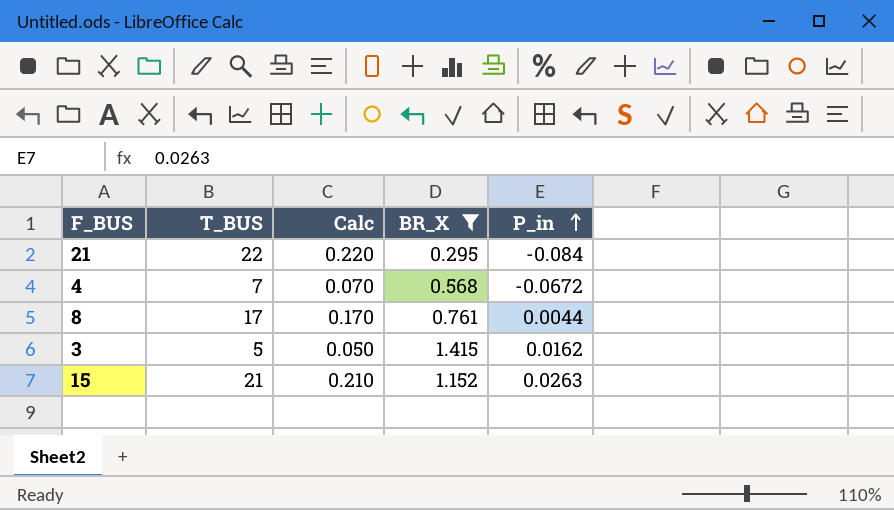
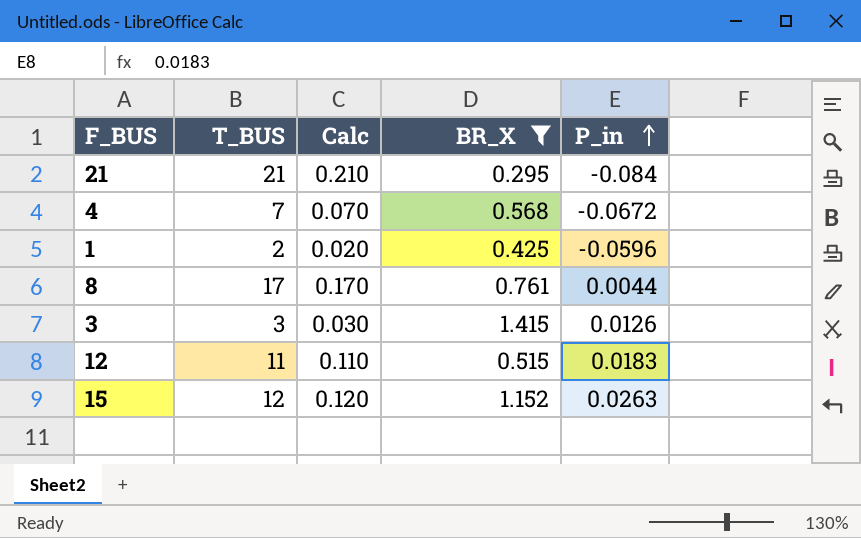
21 | T_BUS: 22 -> 21
21 | Calc: 0.220 -> 0.210
row 1: none -> 2 | 0.020 | 0.425 | -0.0596
3 | T_BUS: 5 -> 3
3 | Calc: 0.050 -> 0.030
3 | P_in: 0.0162 -> 0.0126
row 12: none -> 11 | 0.110 | 0.515 | 0.0183
15 | T_BUS: 21 -> 12
15 | Calc: 0.210 -> 0.120

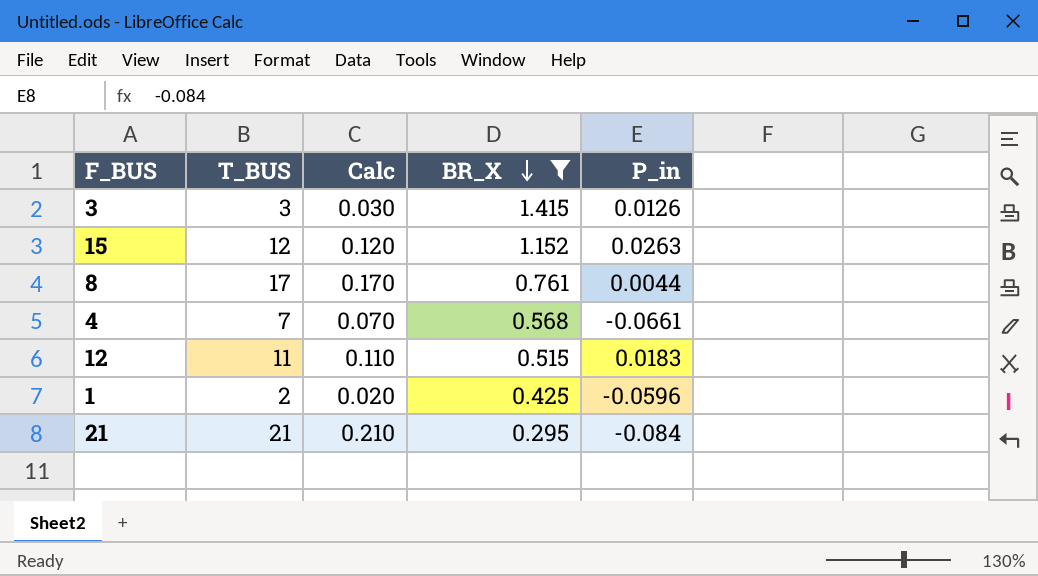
row order: P_in ascending -> BR_X descending
4 | P_in: -0.0672 -> -0.0661

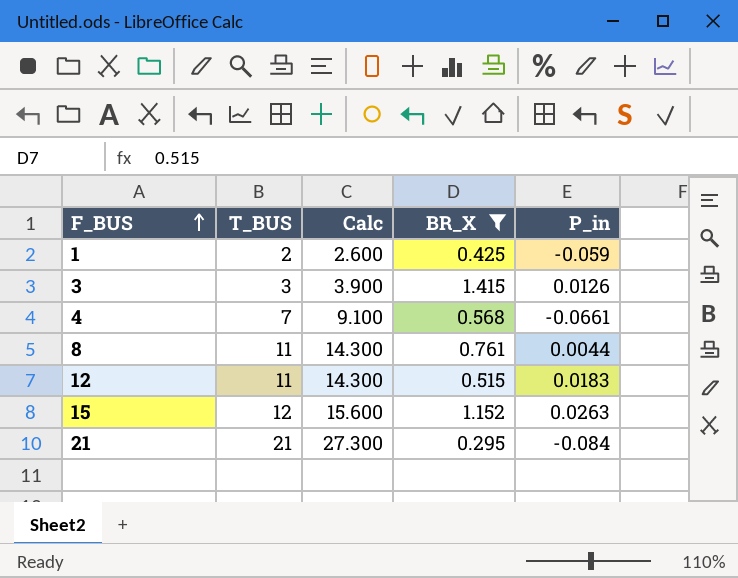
row order: BR_X descending -> F_BUS ascending
column Calc | formula: [T_BUS] * 0.01 -> [T_BUS] * 1.3
1 | P_in: -0.0596 -> -0.059
8 | T_BUS: 17 -> 11

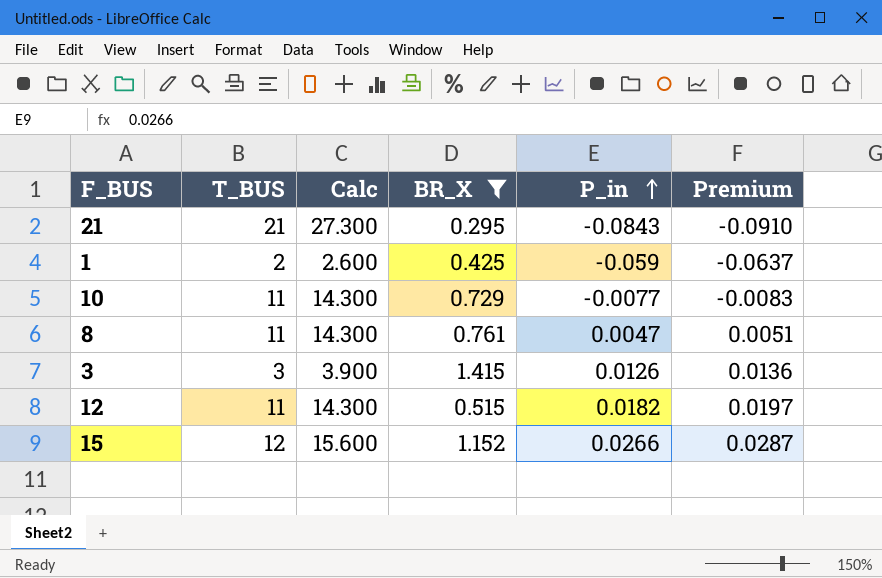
row order: F_BUS ascending -> P_in ascending
column Premium | formula: none -> [P_in] * 1.08
row 4: 7 | 9.100 | 0.568 | -0.0661 -> none
21 | P_in: -0.084 -> -0.0843
row 10: none -> 11 | 14.300 | 0.729 | -0.0077 | -0.0083
8 | P_in: 0.0044 -> 0.0047
12 | P_in: 0.0183 -> 0.0182
15 | P_in: 0.0263 -> 0.0266

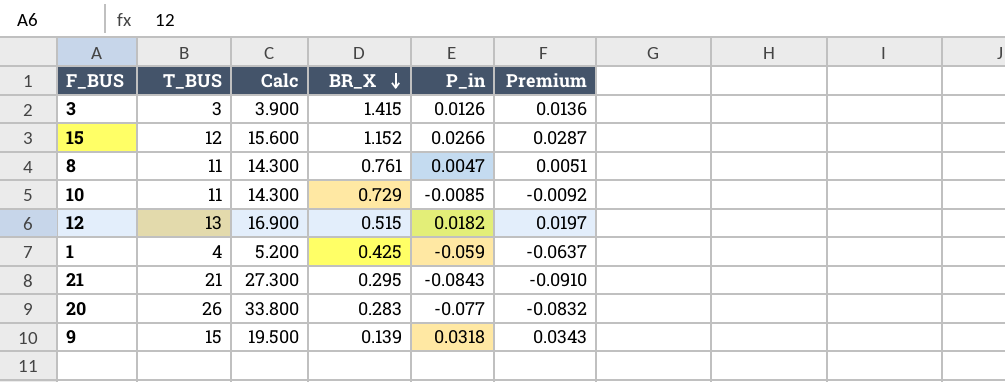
filter: BR_X >= 0.295 -> none
row order: P_in ascending -> BR_X descending
10 | P_in: -0.0077 -> -0.0085
10 | Premium: -0.0083 -> -0.0092
12 | T_BUS: 11 -> 13
12 | Calc: 14.300 -> 16.900
1 | T_BUS: 2 -> 4
1 | Calc: 2.600 -> 5.200

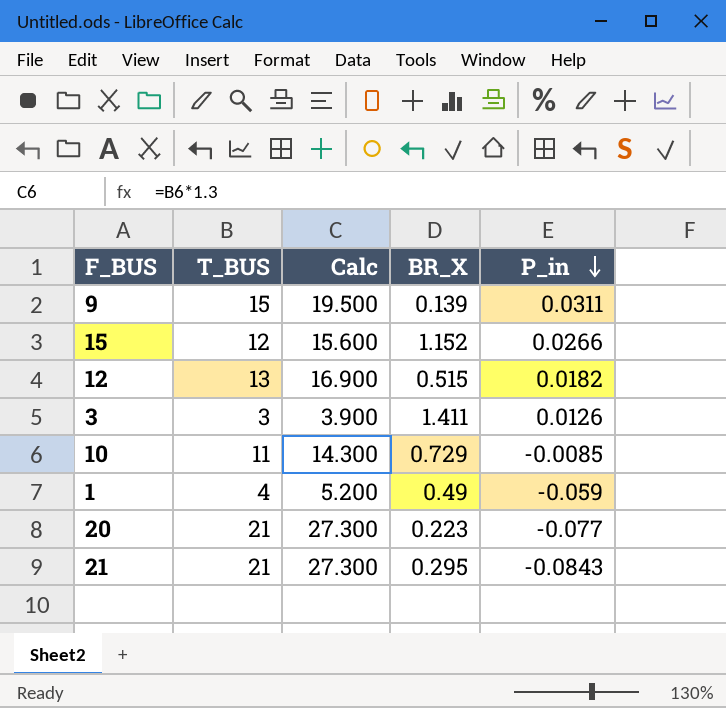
row order: BR_X descending -> P_in descending
column Premium | formula: [P_in] * 1.08 -> none
row 8: 11 | 14.300 | 0.761 | 0.0047 | 0.0051 -> none
9 | P_in: 0.0318 -> 0.0311
3 | BR_X: 1.415 -> 1.411
1 | BR_X: 0.425 -> 0.49
20 | T_BUS: 26 -> 21
20 | Calc: 33.800 -> 27.300
20 | BR_X: 0.283 -> 0.223

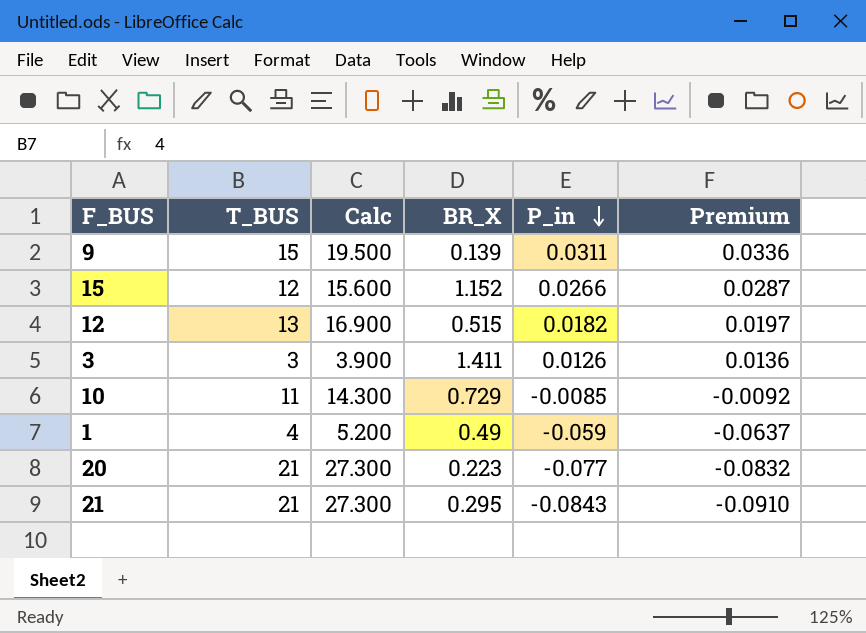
column Premium | formula: none -> [P_in] * 1.08

